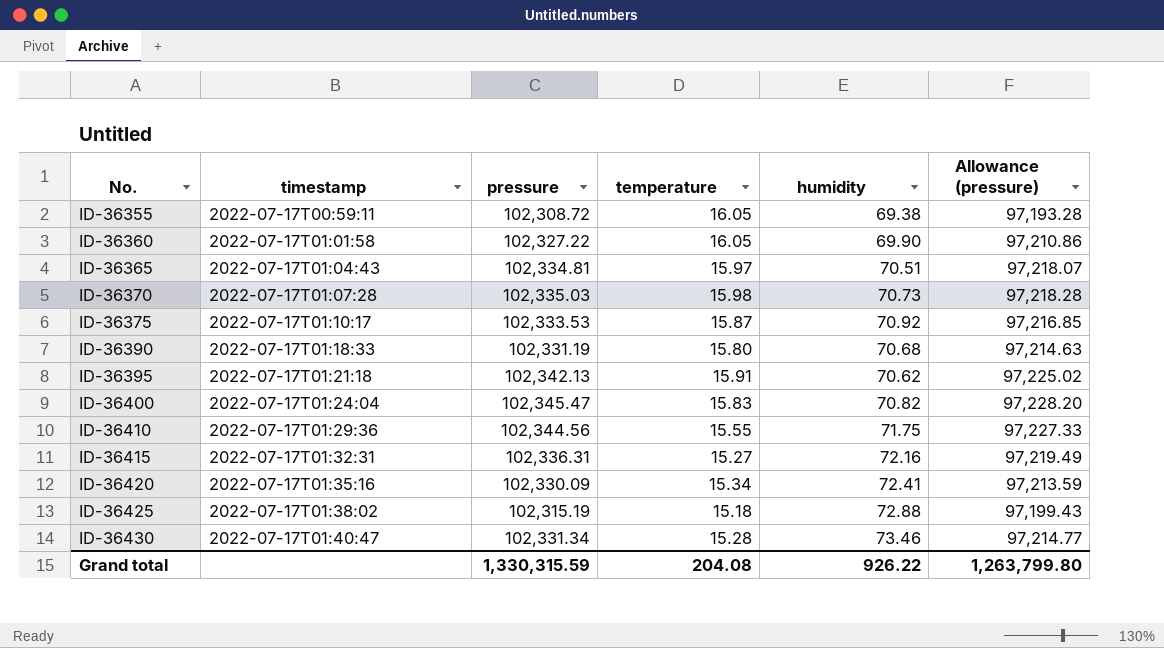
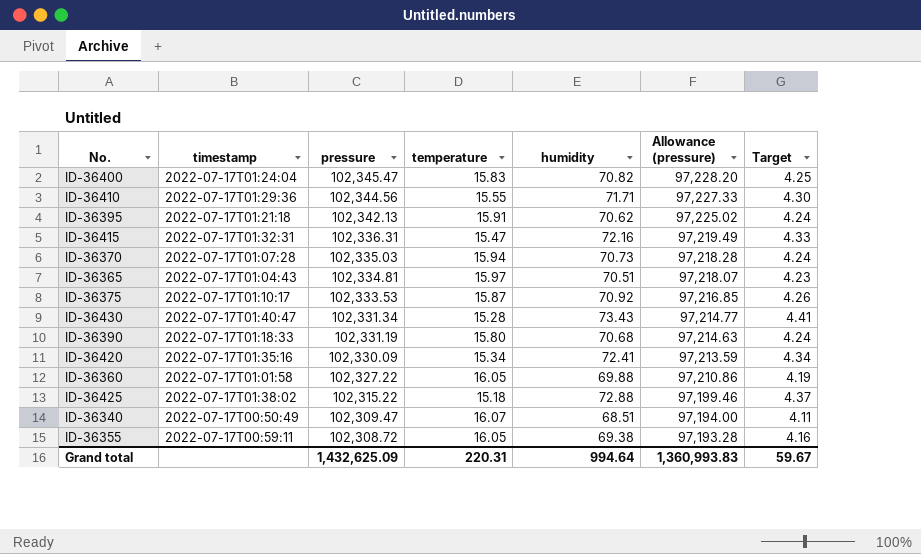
row order: No. ascending -> pressure descending
column Target | formula: none -> [humidity] * 0.06
ID-36410 | humidity: 71.75 -> 71.71
ID-36415 | temperature: 15.27 -> 15.47
ID-36370 | temperature: 15.98 -> 15.94
ID-36430 | humidity: 73.46 -> 73.43
ID-36360 | humidity: 69.90 -> 69.88
ID-36425 | pressure: 102,315.19 -> 102,315.22
ID-36425 | Allowance (pressure): 97,199.43 -> 97,199.46
row ID-36340: none -> 2022-07-17T00:50:49 | 102,309.47 | 16.07 | 68.51 | 97,194.00 | 4.11
Grand total | pressure: 1,330,315.59 -> 1,432,625.09
Grand total | temperature: 204.08 -> 220.31
Grand total | humidity: 926.22 -> 994.64
Grand total | Allowance (pressure): 1,263,799.80 -> 1,360,993.83

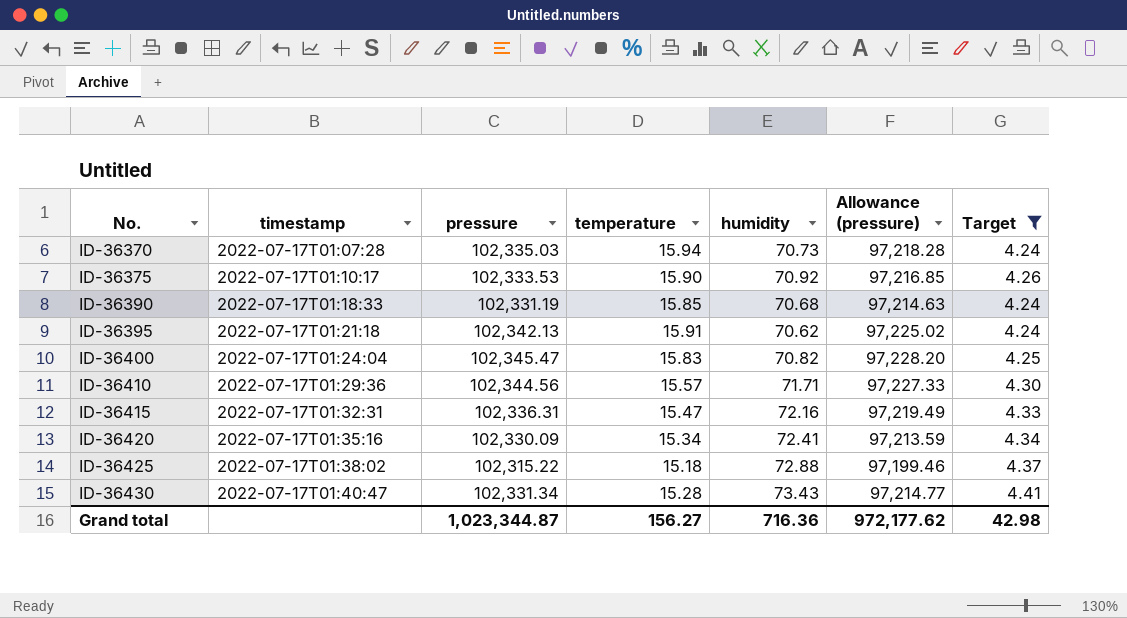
filter: none -> Target >= 4.24
row order: pressure descending -> No. ascending
ID-36375 | temperature: 15.87 -> 15.90
ID-36390 | temperature: 15.80 -> 15.85
ID-36410 | temperature: 15.55 -> 15.57
Grand total | pressure: 1,432,625.09 -> 1,023,344.87
Grand total | temperature: 220.31 -> 156.27
Grand total | humidity: 994.64 -> 716.36
Grand total | Allowance (pressure): 1,360,993.83 -> 972,177.62
Grand total | Target: 59.67 -> 42.98

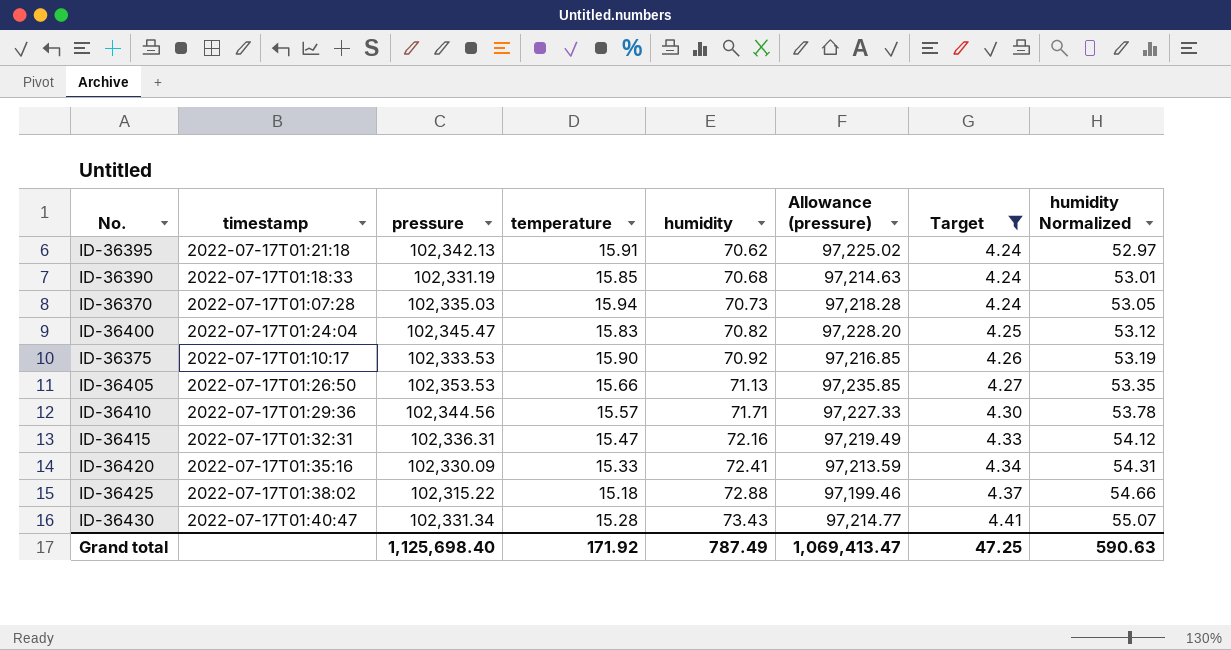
row order: No. ascending -> humidity ascending
column humidity Normalized | formula: none -> [humidity] * 0.75
row ID-36405: none -> 2022-07-17T01:26:50 | 102,353.53 | 15.66 | 71.13 | 97,235.85 | 4.27 | 53.35
ID-36420 | temperature: 15.34 -> 15.33
Grand total | pressure: 1,023,344.87 -> 1,125,698.40
Grand total | temperature: 156.27 -> 171.92
Grand total | humidity: 716.36 -> 787.49
Grand total | Allowance (pressure): 972,177.62 -> 1,069,413.47
Grand total | Target: 42.98 -> 47.25

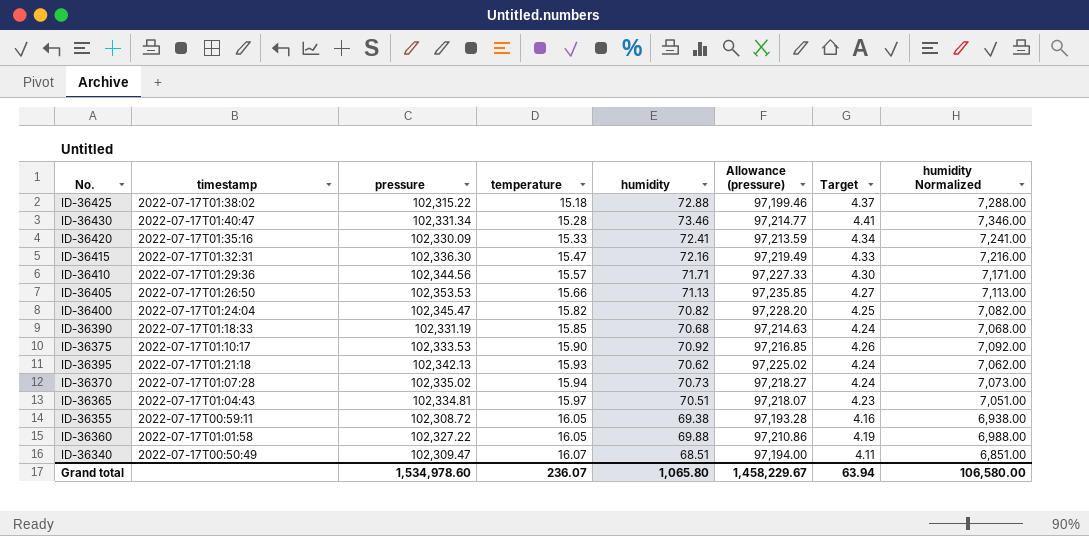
filter: Target >= 4.24 -> none
row order: humidity ascending -> temperature ascending
column humidity Normalized | formula: [humidity] * 0.75 -> [humidity] * 100
ID-36430 | humidity: 73.43 -> 73.46
ID-36415 | pressure: 102,336.31 -> 102,336.30
ID-36400 | temperature: 15.83 -> 15.82
ID-36395 | temperature: 15.91 -> 15.93
ID-36370 | pressure: 102,335.03 -> 102,335.02
ID-36370 | Allowance (pressure): 97,218.28 -> 97,218.27
Grand total | pressure: 1,125,698.40 -> 1,534,978.60
Grand total | temperature: 171.92 -> 236.07
Grand total | humidity: 787.49 -> 1,065.80
Grand total | Allowance (pressure): 1,069,413.47 -> 1,458,229.67
Grand total | Target: 47.25 -> 63.94
Grand total | humidity Normalized: 590.63 -> 106,580.00

